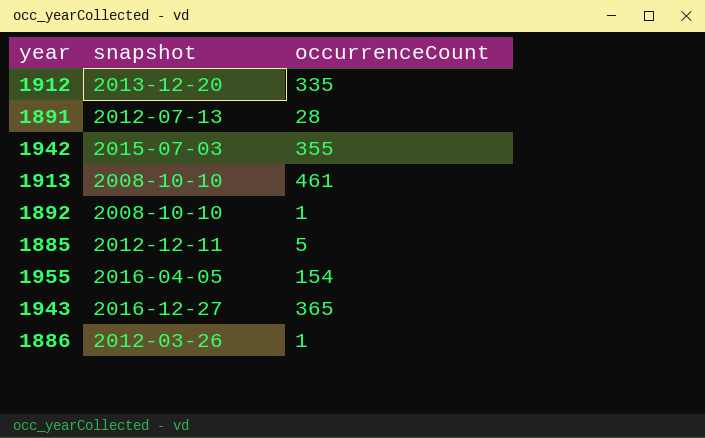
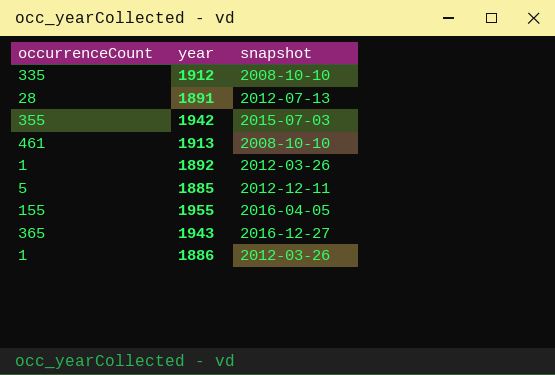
column occurrenceCount | position: 3 -> 1
1912 | snapshot: 2013-12-20 -> 2008-10-10
1892 | snapshot: 2008-10-10 -> 2012-03-26
1955 | occurrenceCount: 154 -> 155

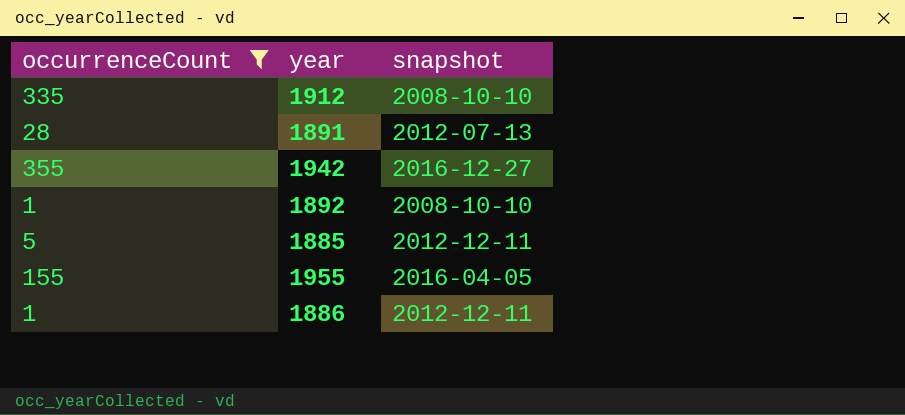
filter: none -> occurrenceCount <= 355
1942 | snapshot: 2015-07-03 -> 2016-12-27
1892 | snapshot: 2012-03-26 -> 2008-10-10
1886 | snapshot: 2012-03-26 -> 2012-12-11

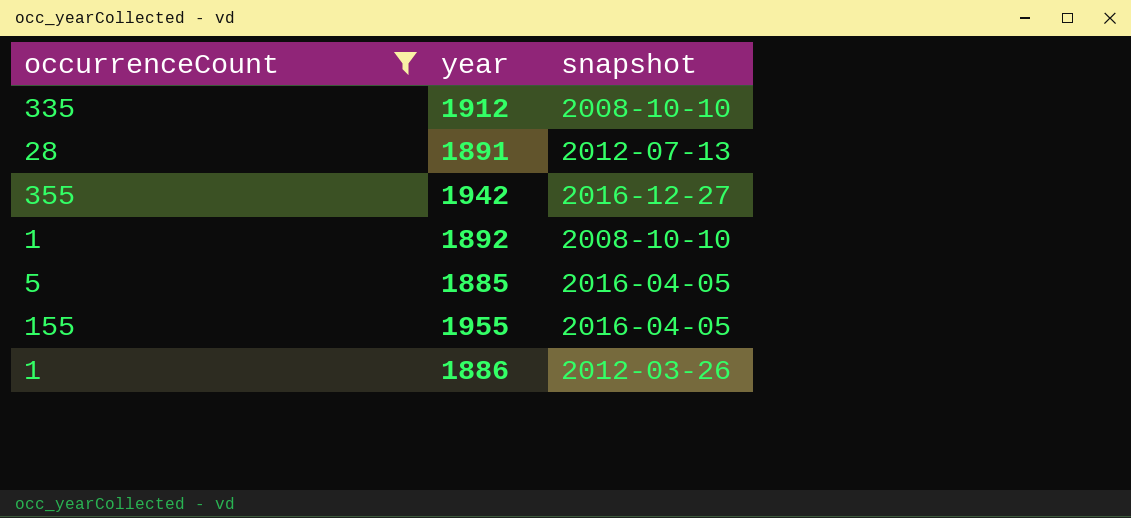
1885 | snapshot: 2012-12-11 -> 2016-04-05
1886 | snapshot: 2012-12-11 -> 2012-03-26

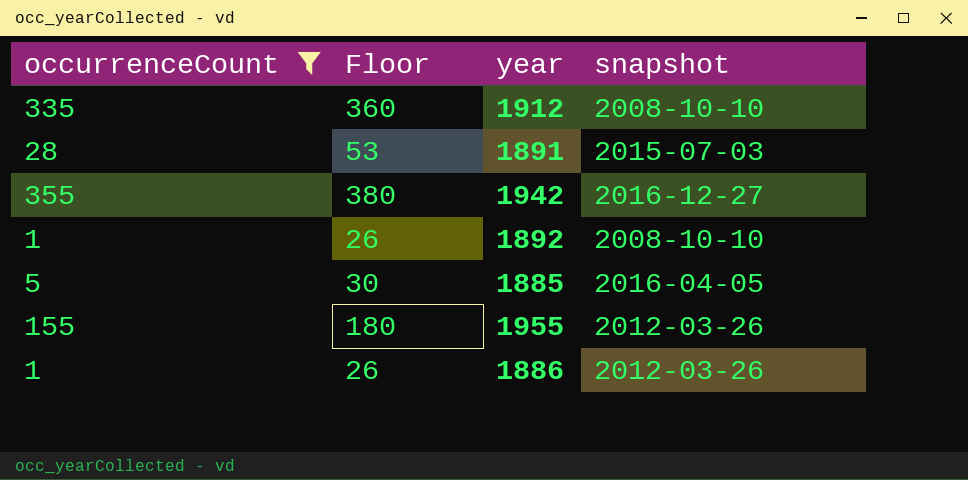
column Floor | formula: none -> [occurrenceCount] + 25
1891 | snapshot: 2012-07-13 -> 2015-07-03
1955 | snapshot: 2016-04-05 -> 2012-03-26

